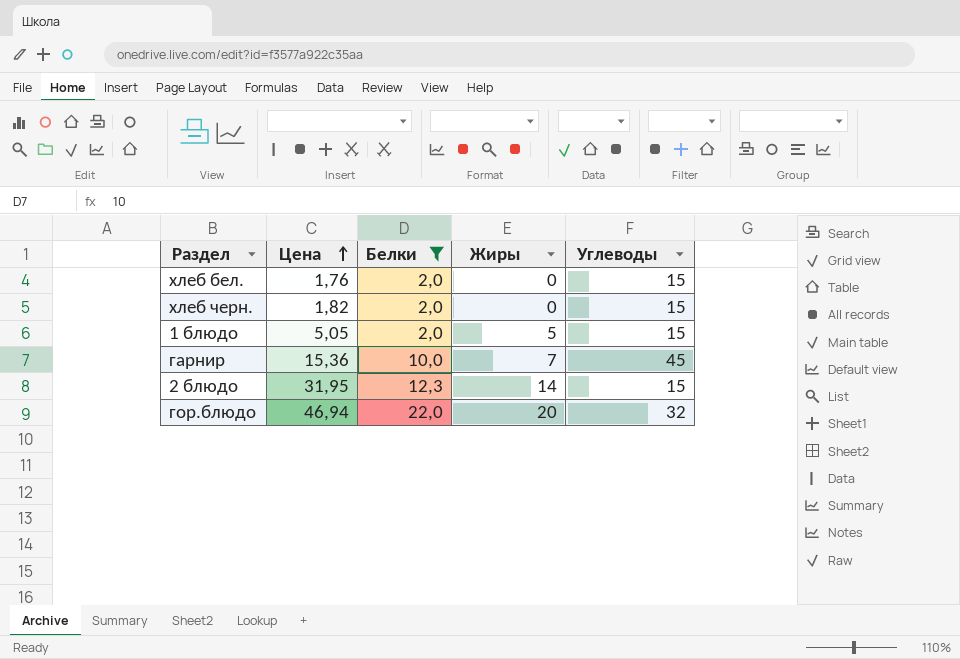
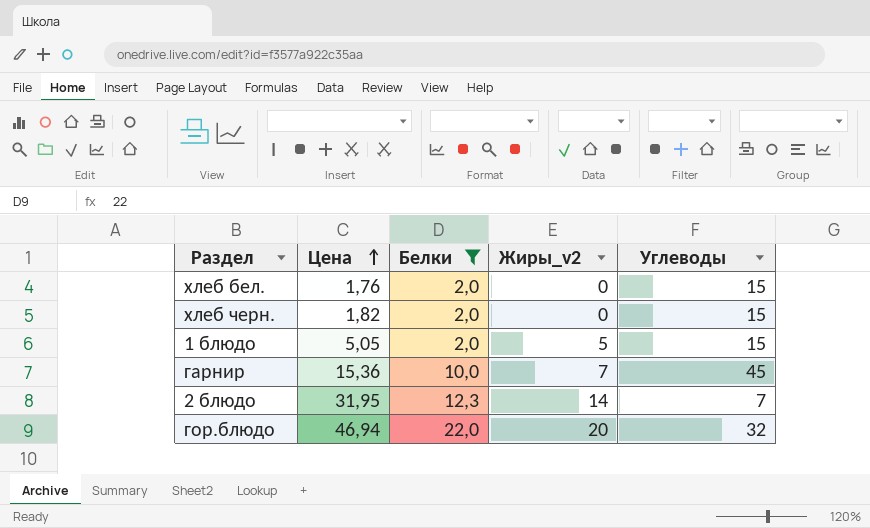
column name: Жиры -> Жиры_v2
2 блюдо | Углеводы: 15 -> 7

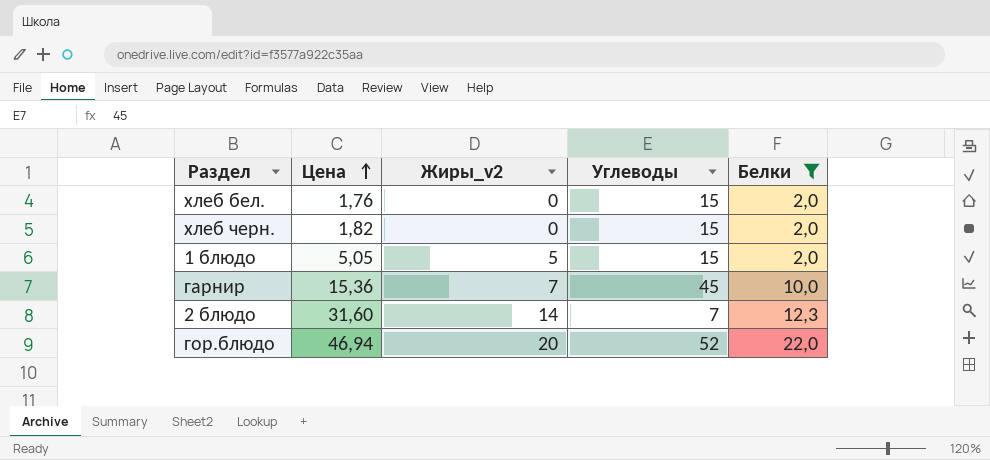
column Белки | position: 3 -> 5
2 блюдо | Цена: 31,95 -> 31,60
гор.блюдо | Углеводы: 32 -> 52

